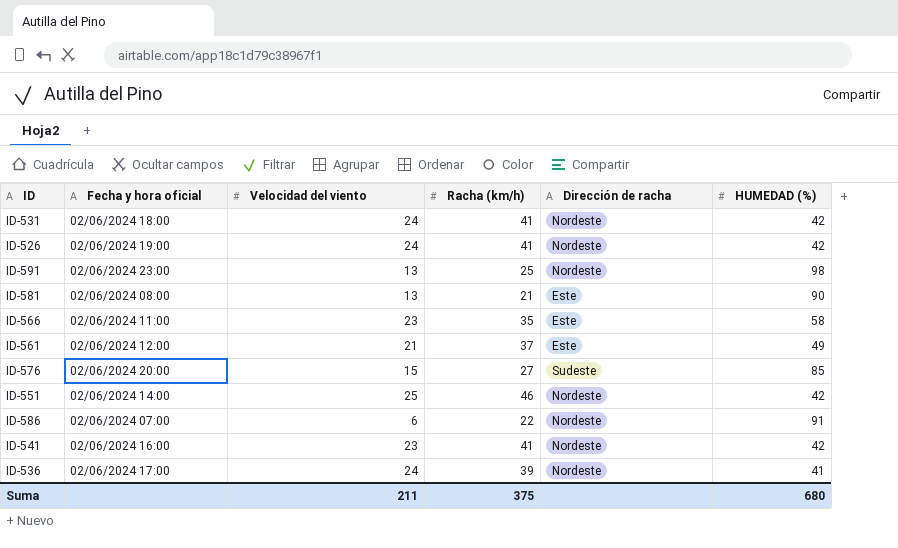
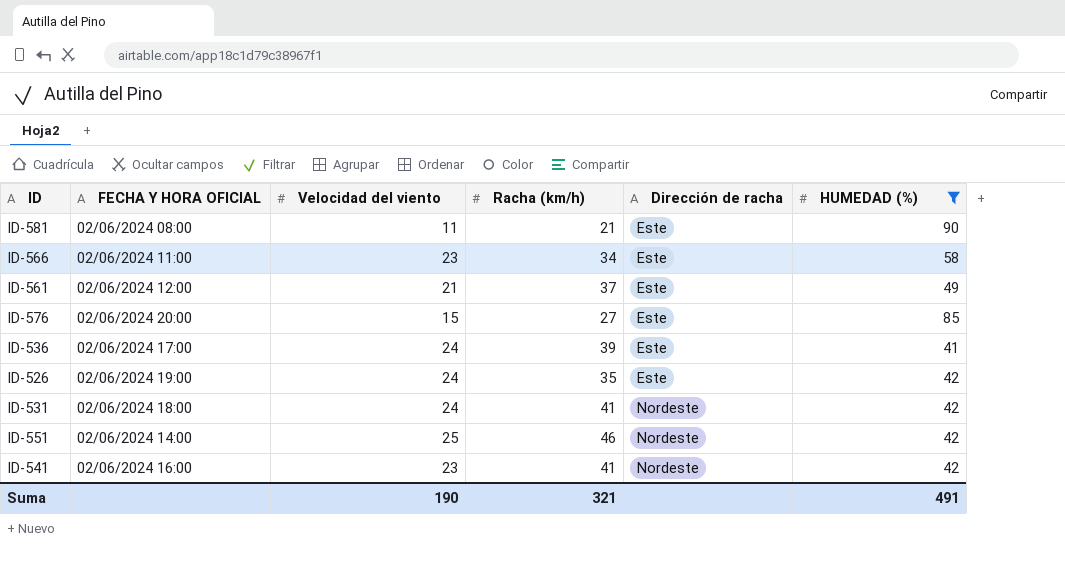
filter: none -> HUMEDAD (%) <= 90
row order: none -> Dirección de racha ascending
column name: Fecha y hora oficial -> FECHA Y HORA OFICIAL
ID-581 | Velocidad del viento: 13 -> 11
ID-566 | Racha (km/h): 35 -> 34
ID-576 | Dirección de racha: Sudeste -> Este
ID-536 | Dirección de racha: Nordeste -> Este
ID-526 | Racha (km/h): 41 -> 35
ID-526 | Dirección de racha: Nordeste -> Este
Suma | Velocidad del viento: 211 -> 190
Suma | Racha (km/h): 375 -> 321
Suma | HUMEDAD (%): 680 -> 491

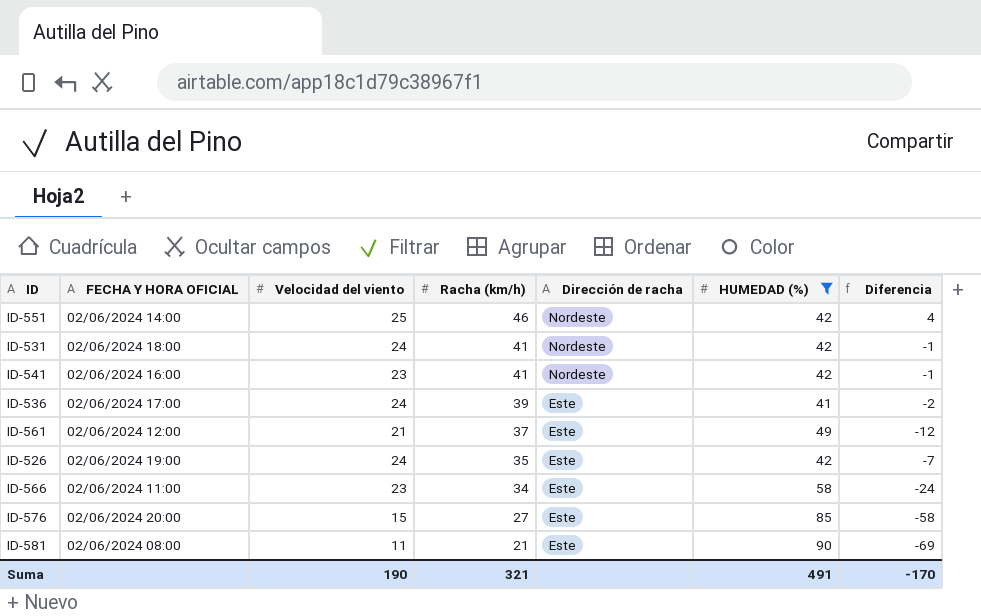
row order: Dirección de racha ascending -> Racha (km/h) descending
column Diferencia | formula: none -> [Racha (km/h)] - [HUMEDAD (%)]

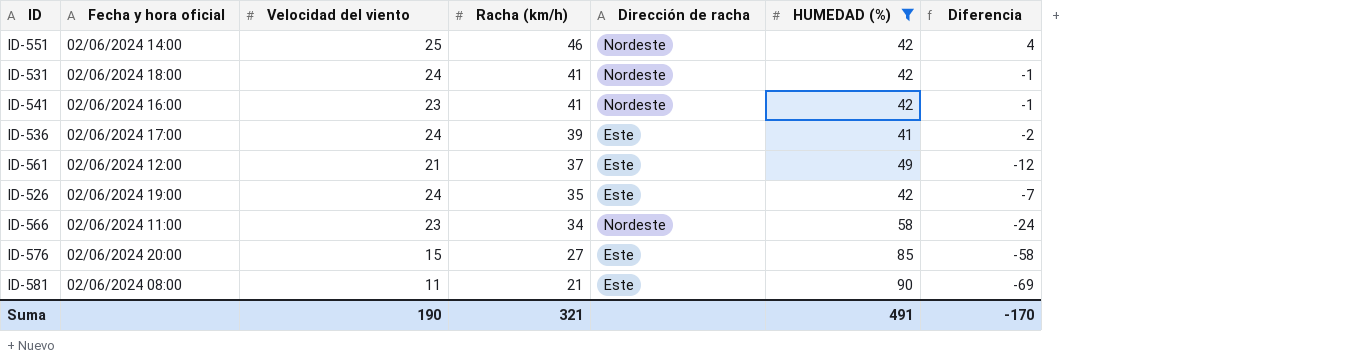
column name: FECHA Y HORA OFICIAL -> Fecha y hora oficial
ID-566 | Dirección de racha: Este -> Nordeste

